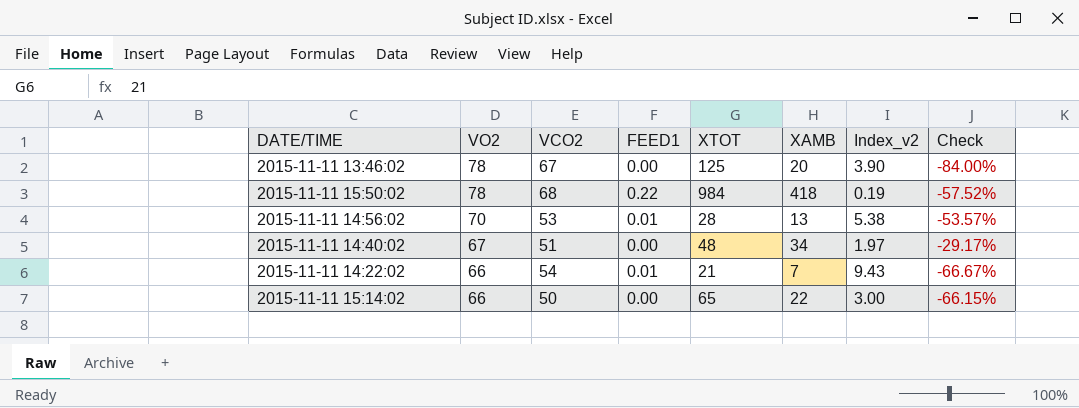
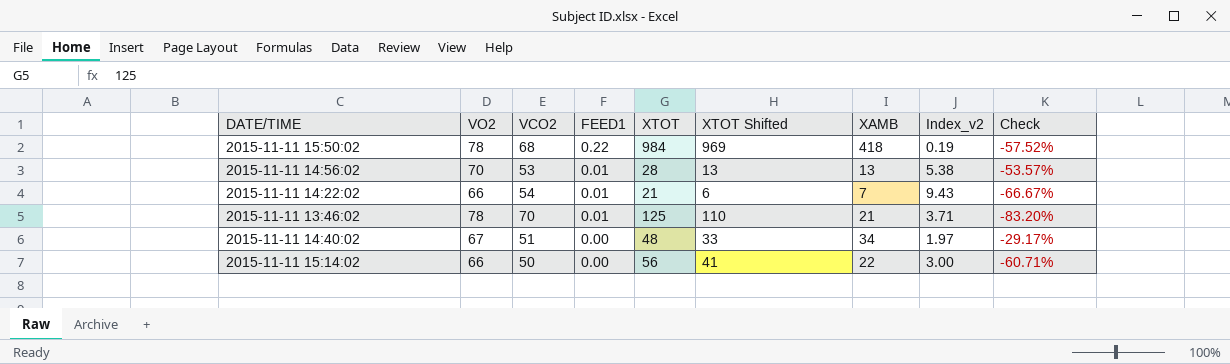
row order: VO2 descending -> FEED1 descending
column XTOT Shifted | formula: none -> [XTOT] - 15
2015-11-11 13:46:02 | VCO2: 67 -> 70
2015-11-11 13:46:02 | FEED1: 0.00 -> 0.01
2015-11-11 13:46:02 | XAMB: 20 -> 21
2015-11-11 13:46:02 | Index_v2: 3.90 -> 3.71
2015-11-11 13:46:02 | Check: -84.00% -> -83.20%
2015-11-11 15:14:02 | XTOT: 65 -> 56
2015-11-11 15:14:02 | Check: -66.15% -> -60.71%

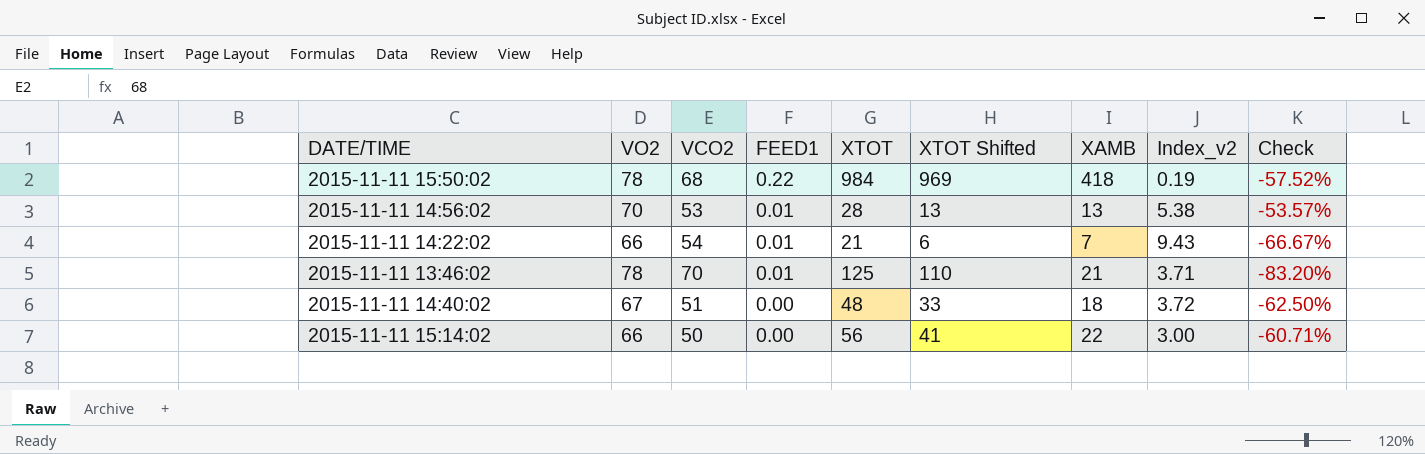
2015-11-11 14:40:02 | XAMB: 34 -> 18
2015-11-11 14:40:02 | Index_v2: 1.97 -> 3.72
2015-11-11 14:40:02 | Check: -29.17% -> -62.50%

